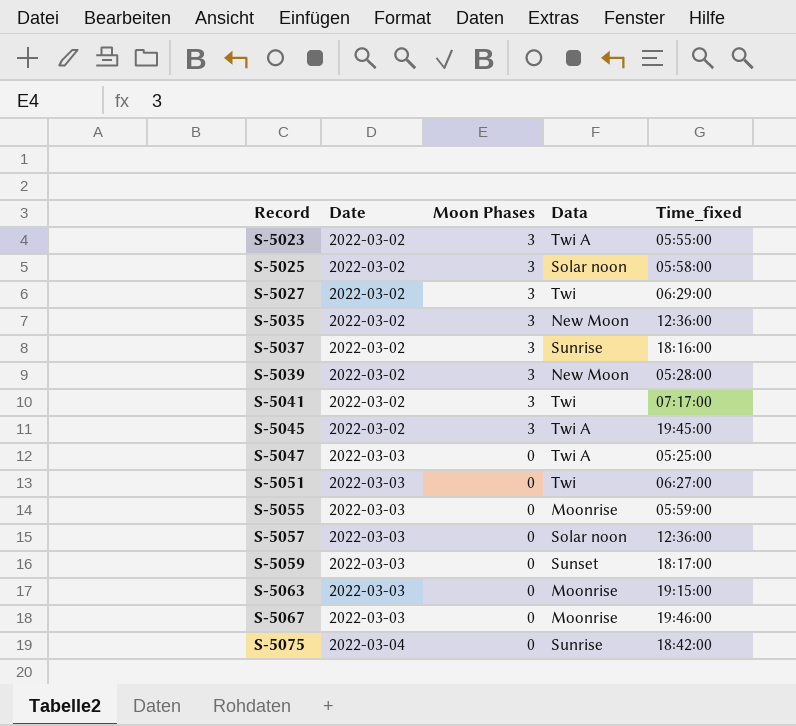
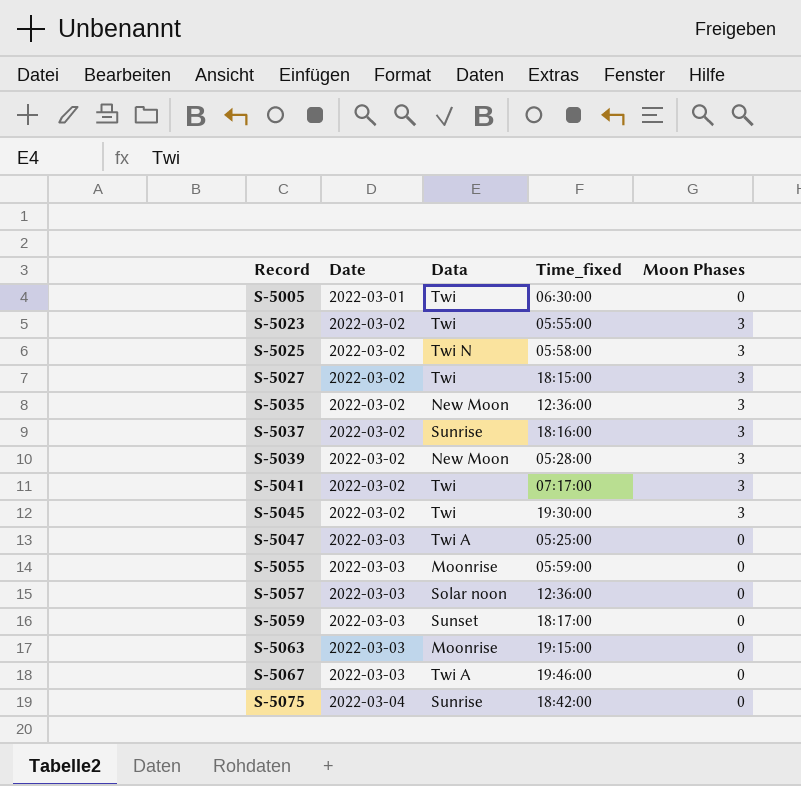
column Moon Phases | position: 3 -> 5
row S-5051: 2022-03-03 | 0 | Twi | 06:27:00 -> none
row S-5005: none -> 2022-03-01 | Twi | 06:30:00 | 0
S-5023 | Data: Twi A -> Twi
S-5025 | Data: Solar noon -> Twi N
S-5027 | Time_fixed: 06:29:00 -> 18:15:00
S-5045 | Data: Twi A -> Twi
S-5045 | Time_fixed: 19:45:00 -> 19:30:00
S-5067 | Data: Moonrise -> Twi A

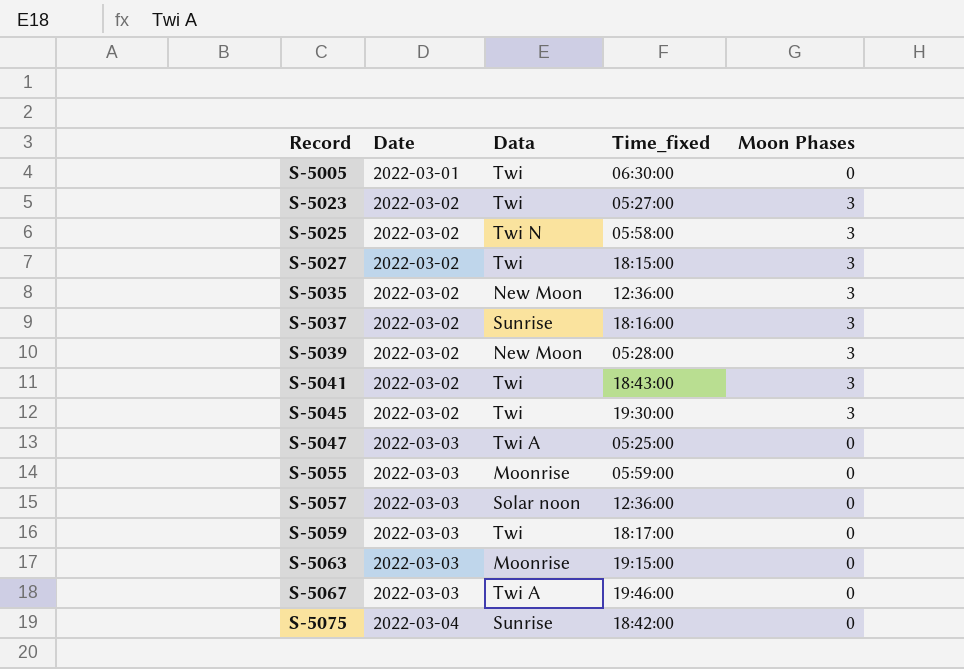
S-5023 | Time_fixed: 05:55:00 -> 05:27:00
S-5041 | Time_fixed: 07:17:00 -> 18:43:00
S-5059 | Data: Sunset -> Twi

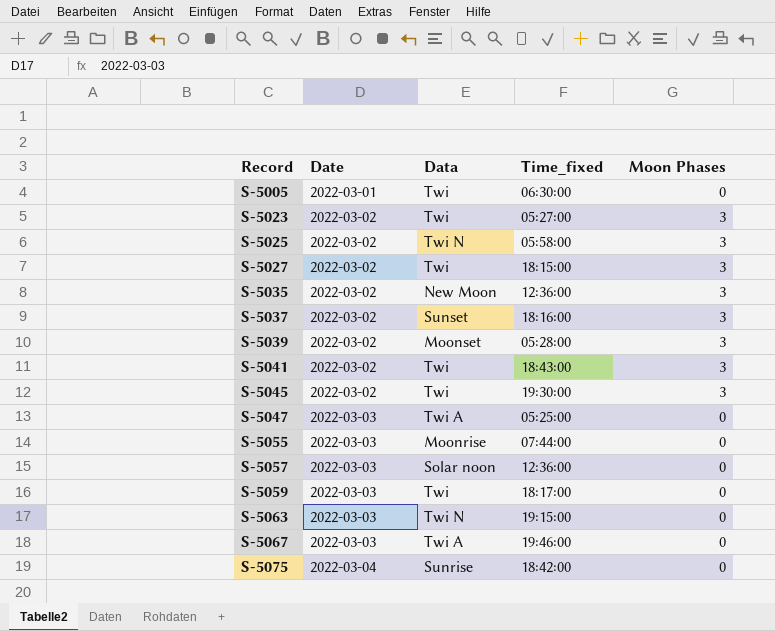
S-5037 | Data: Sunrise -> Sunset
S-5039 | Data: New Moon -> Moonset
S-5055 | Time_fixed: 05:59:00 -> 07:44:00
S-5063 | Data: Moonrise -> Twi N

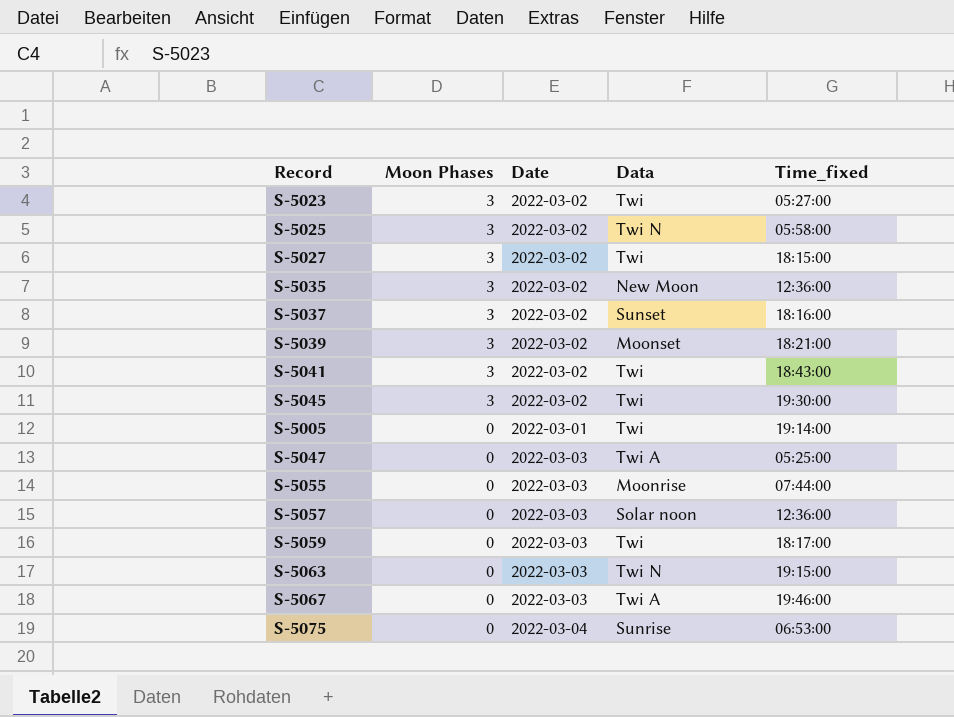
row order: Record ascending -> Moon Phases descending
column Moon Phases | position: 5 -> 2
S-5039 | Time_fixed: 05:28:00 -> 18:21:00
S-5005 | Time_fixed: 06:30:00 -> 19:14:00
S-5075 | Time_fixed: 18:42:00 -> 06:53:00

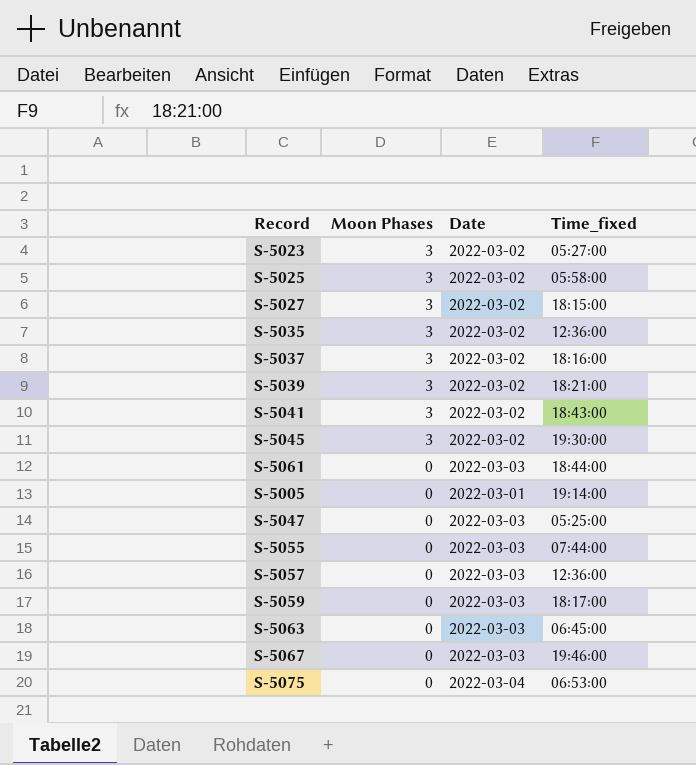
column Data | position: 4 -> none
row S-5061: none -> 0 | 2022-03-03 | 18:44:00
S-5063 | Time_fixed: 19:15:00 -> 06:45:00

